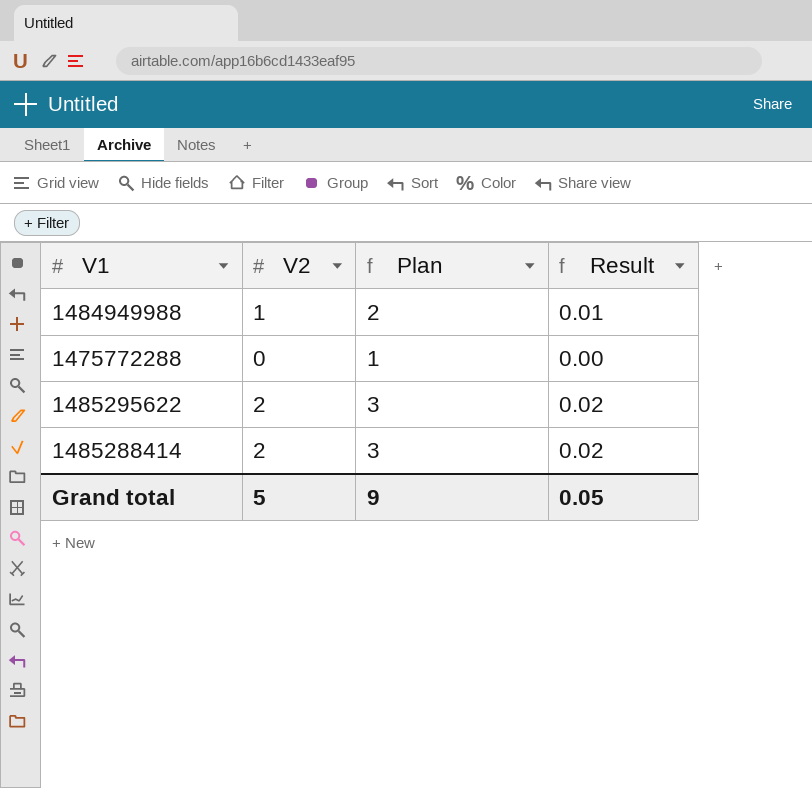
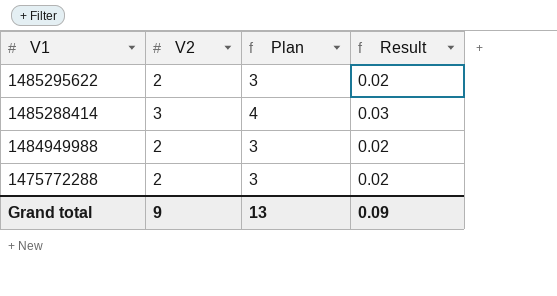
row order: none -> V1 descending
1485288414 | V2: 2 -> 3
1485288414 | Plan: 3 -> 4
1485288414 | Result: 0.02 -> 0.03
1484949988 | V2: 1 -> 2
1484949988 | Plan: 2 -> 3
1484949988 | Result: 0.01 -> 0.02
1475772288 | V2: 0 -> 2
1475772288 | Plan: 1 -> 3
1475772288 | Result: 0.00 -> 0.02
Grand total | V2: 5 -> 9
Grand total | Plan: 9 -> 13
Grand total | Result: 0.05 -> 0.09

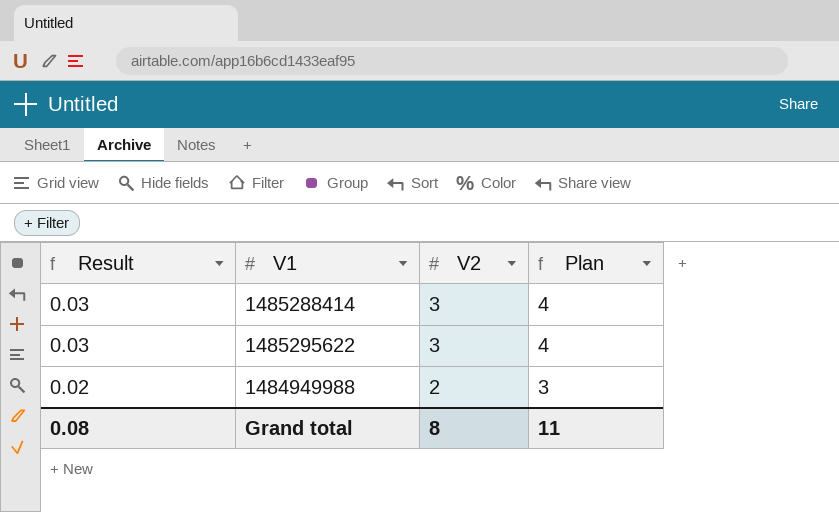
row order: V1 descending -> Result descending
column Result | position: 4 -> 1
row 1475772288: 2 | 3 | 0.02 -> none
1485295622 | Result: 0.02 -> 0.03
1485295622 | V2: 2 -> 3
1485295622 | Plan: 3 -> 4
Grand total | Result: 0.09 -> 0.08
Grand total | V2: 9 -> 8
Grand total | Plan: 13 -> 11

